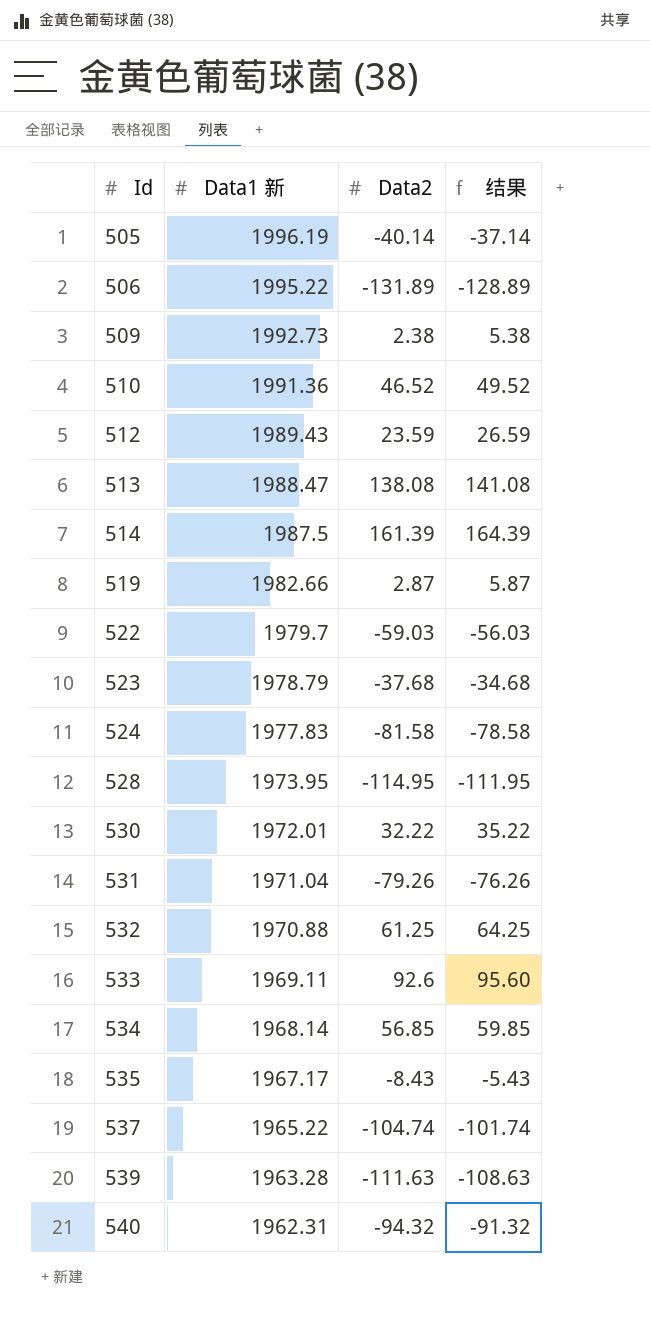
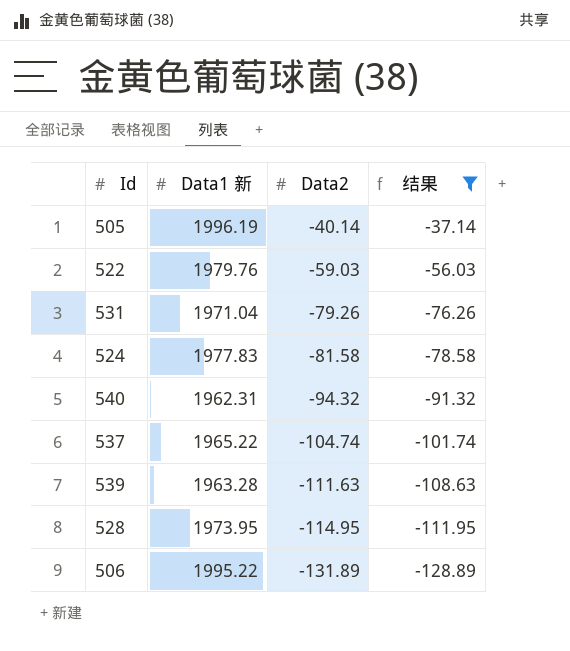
filter: none -> 结果 <= -37.14
row order: Id ascending -> Data2 descending
522 | Data1 新: 1979.7 -> 1979.76

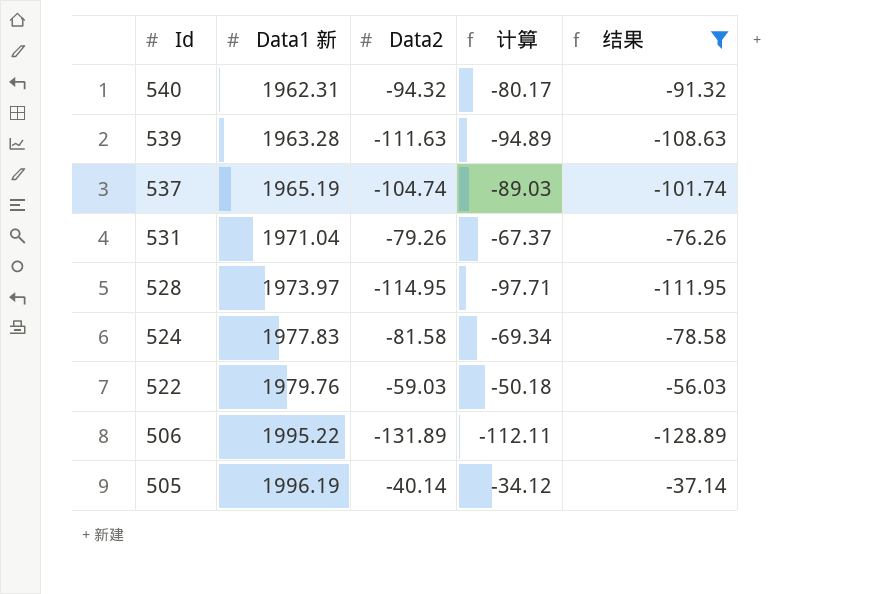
row order: Data2 descending -> Id descending
column 计算 | formula: none -> [Data2] * 0.85
537 | Data1 新: 1965.22 -> 1965.19
528 | Data1 新: 1973.95 -> 1973.97

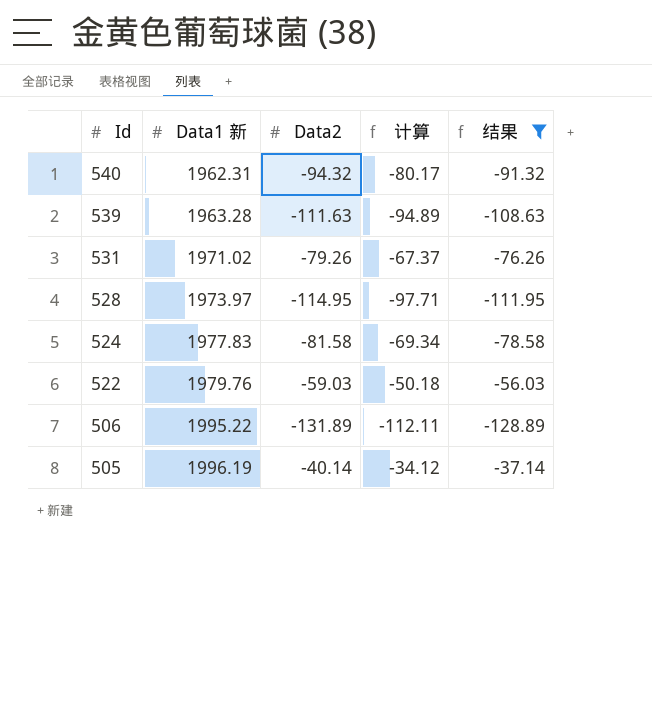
row 537: 1965.19 | -104.74 | -89.03 | -101.74 -> none
531 | Data1 新: 1971.04 -> 1971.02

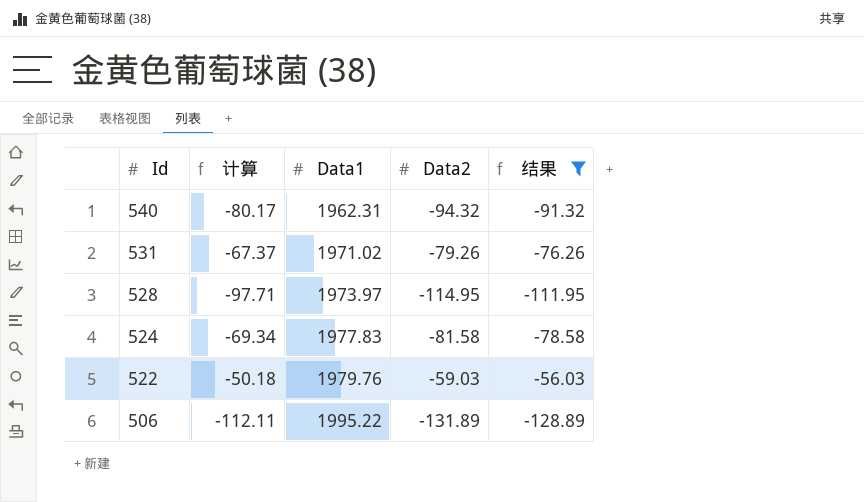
column 计算 | position: 4 -> 2
column name: Data1 新 -> Data1
row 539: 1963.28 | -111.63 | -94.89 | -108.63 -> none
row 505: 1996.19 | -40.14 | -34.12 | -37.14 -> none

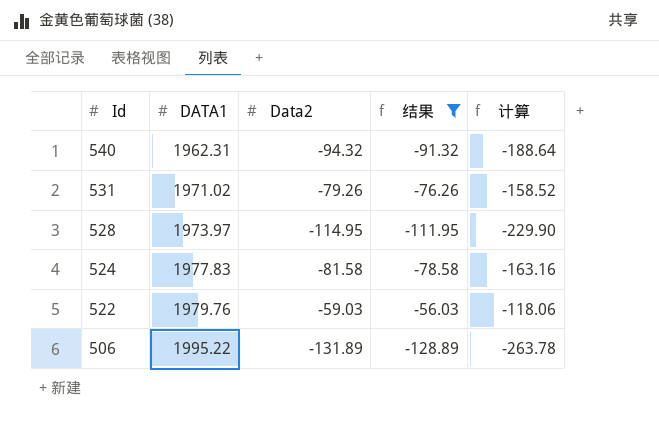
column name: Data1 -> DATA1
column 计算 | formula: [Data2] * 0.85 -> [Data2] * 2
column 计算 | position: 2 -> 5

